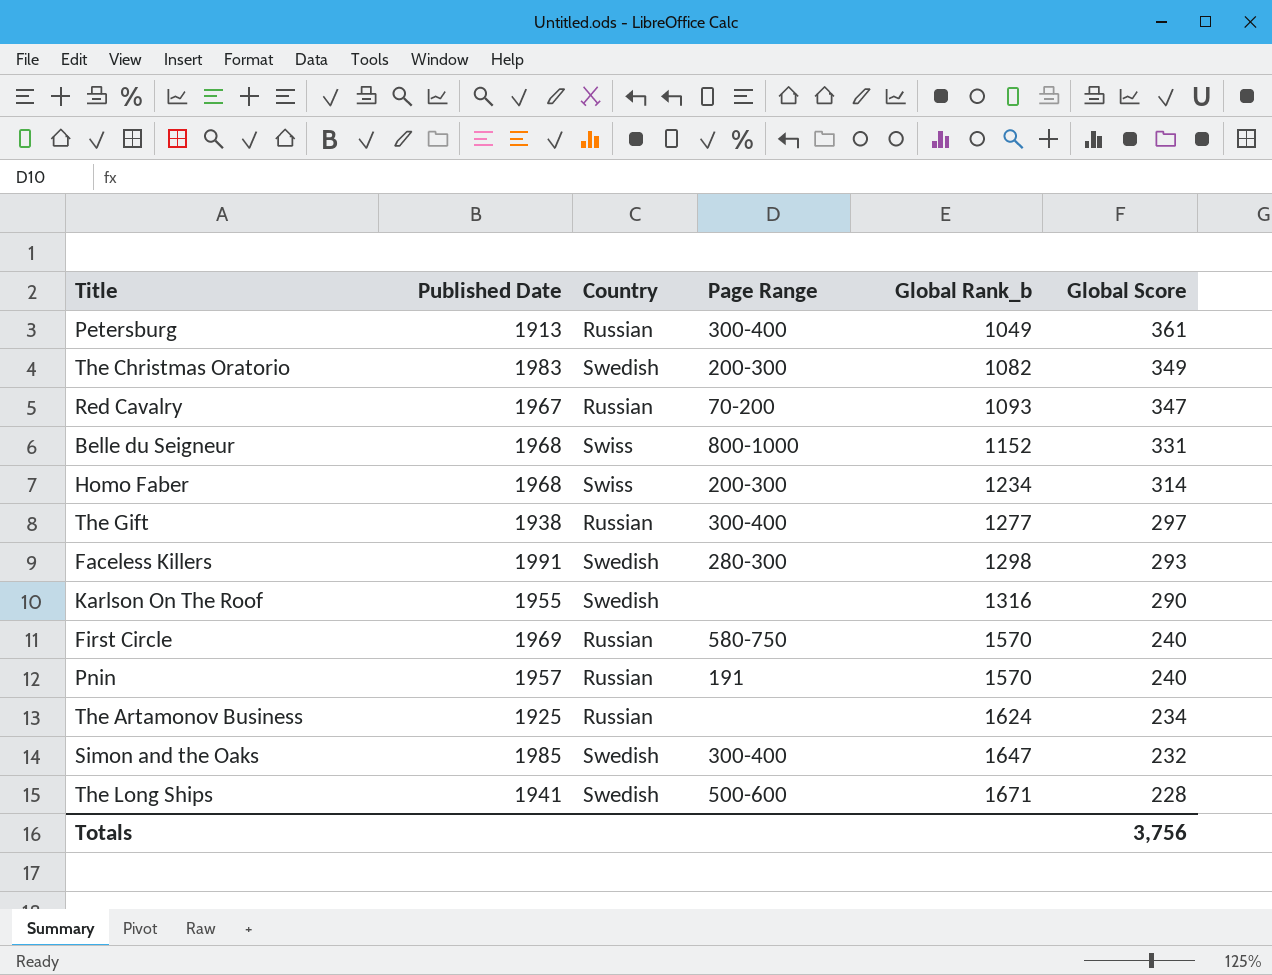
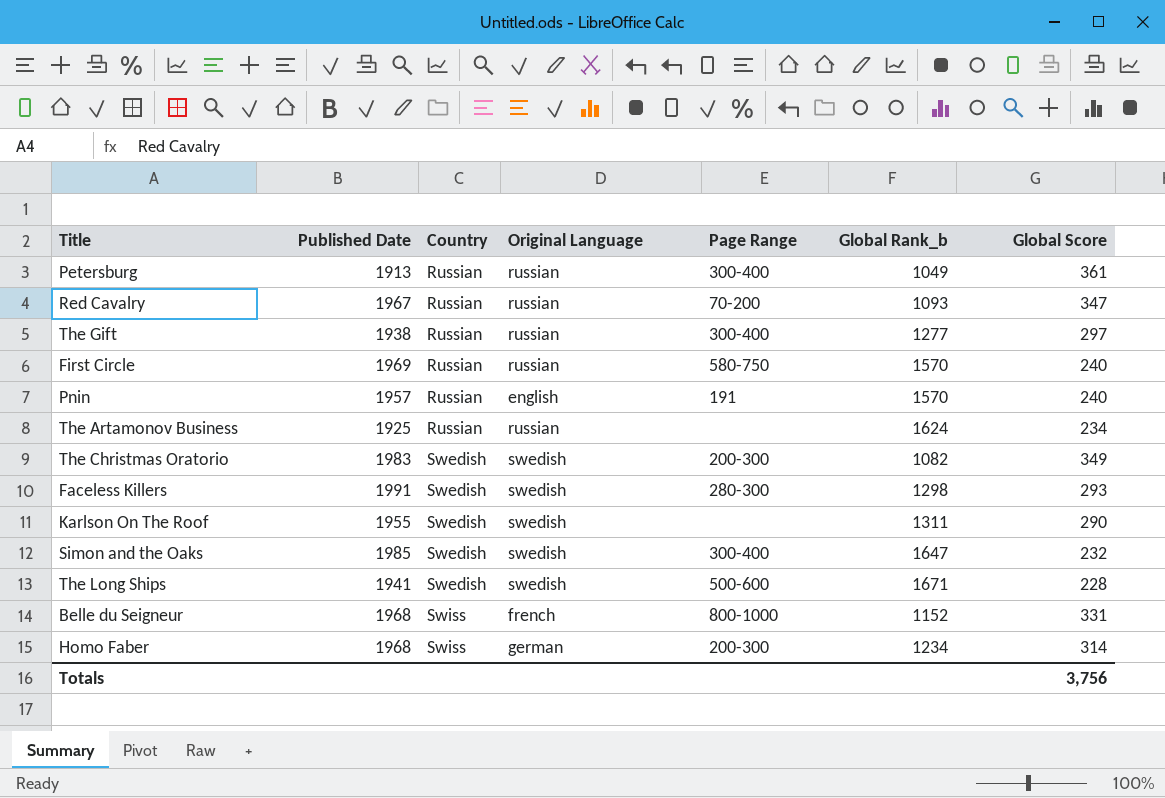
row order: Global Rank_b ascending -> Country ascending
column Original Language | position: none -> 4
Karlson On The Roof | Global Rank_b: 1316 -> 1311

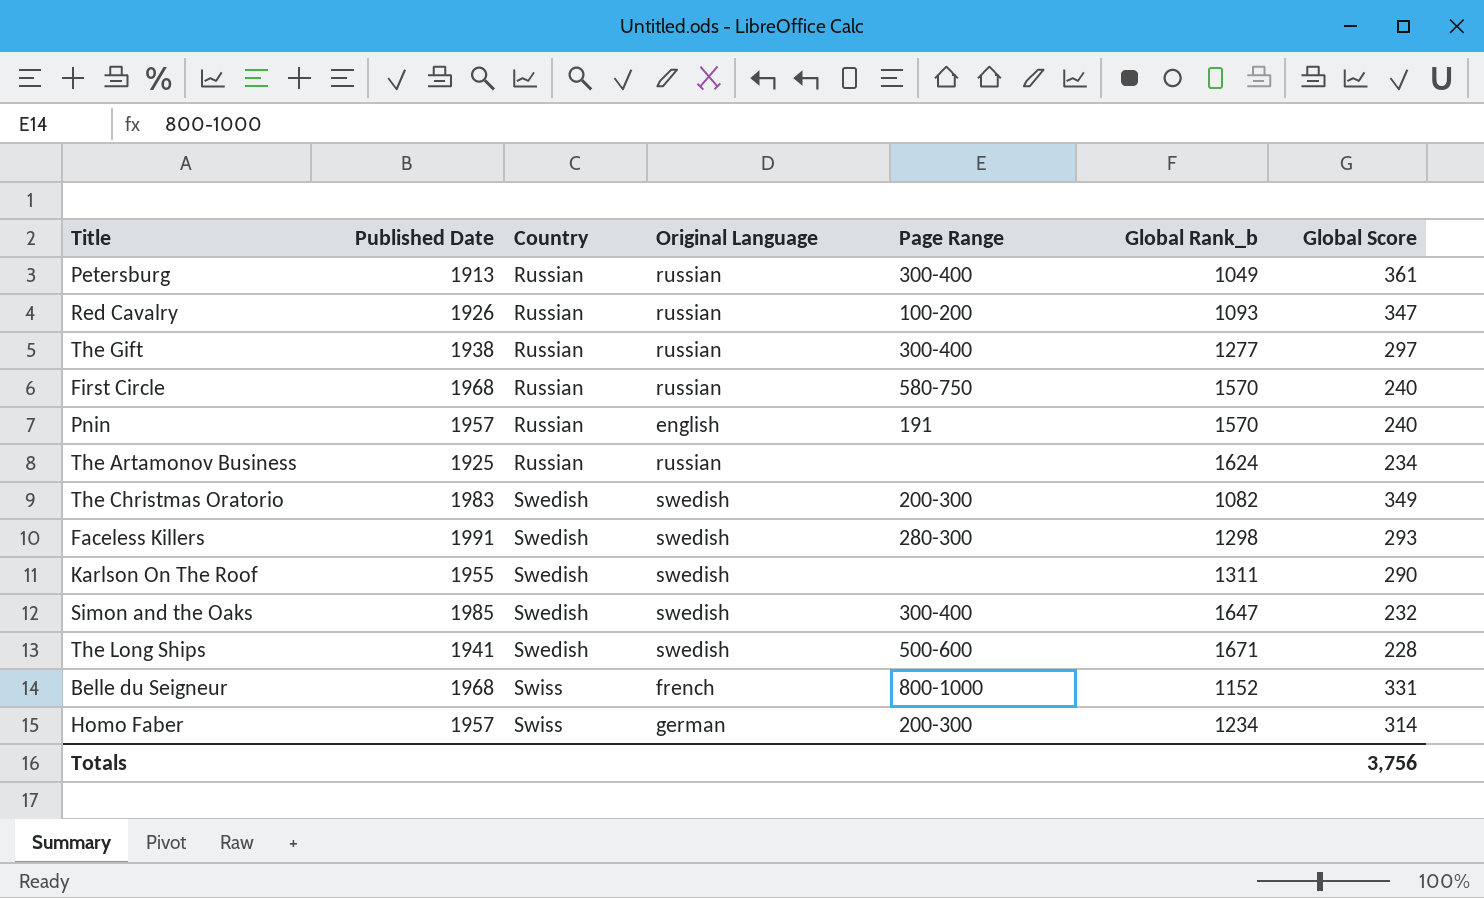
Red Cavalry | Published Date: 1967 -> 1926
Red Cavalry | Page Range: 70-200 -> 100-200
First Circle | Published Date: 1969 -> 1968
Homo Faber | Published Date: 1968 -> 1957

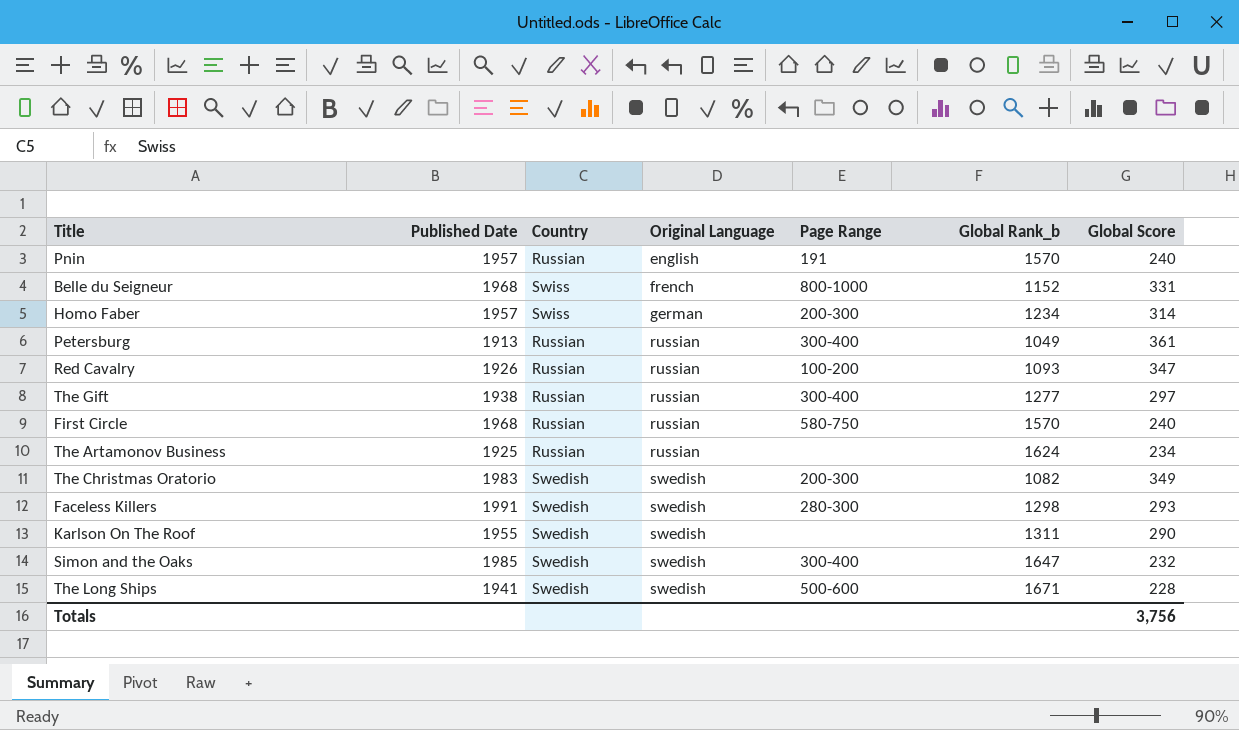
row order: Country ascending -> Original Language ascending

